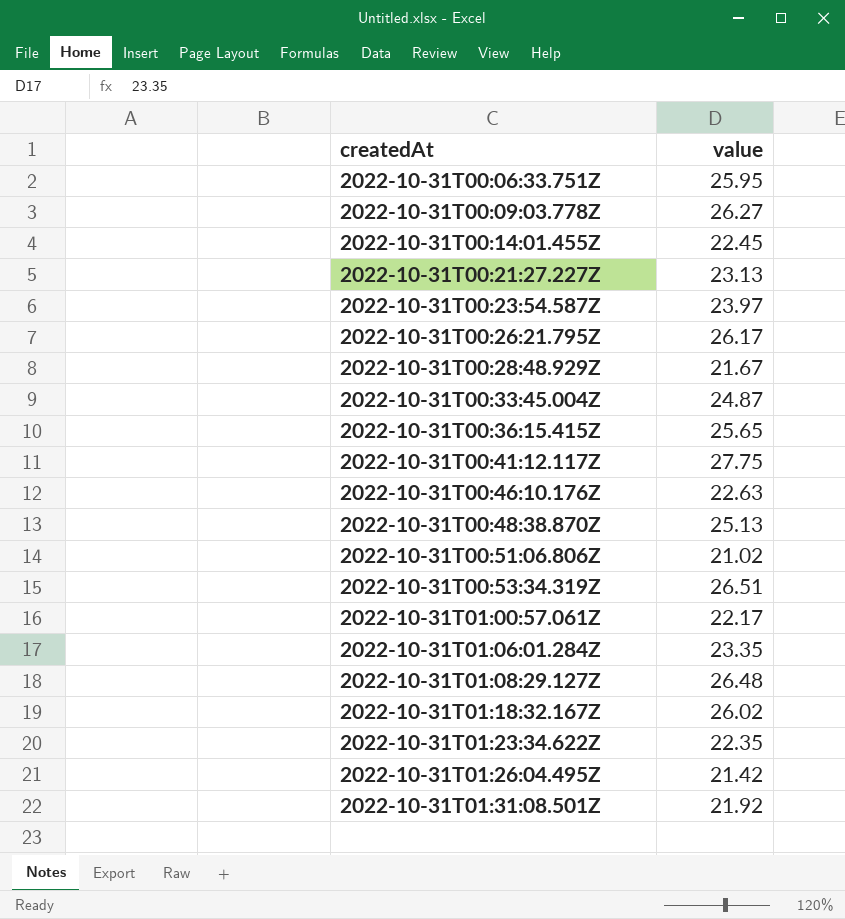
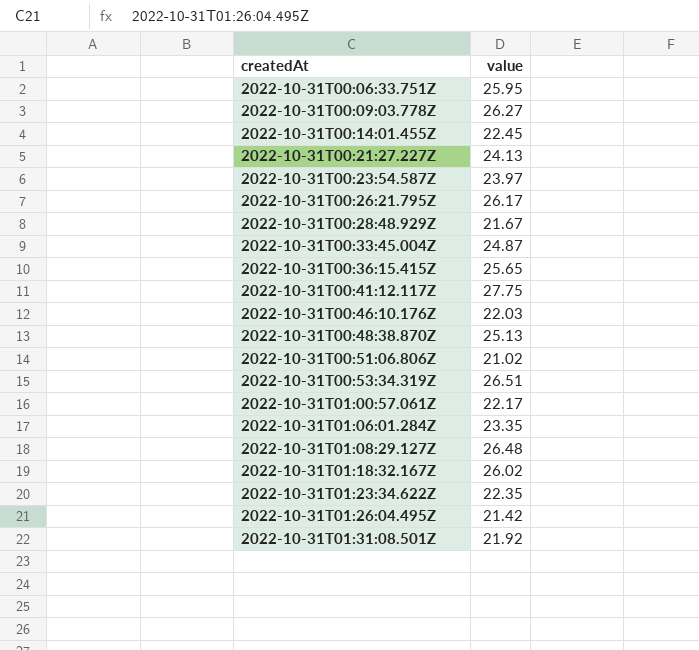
2022-10-31T00:21:27.227Z | value: 23.13 -> 24.13
2022-10-31T00:46:10.176Z | value: 22.63 -> 22.03

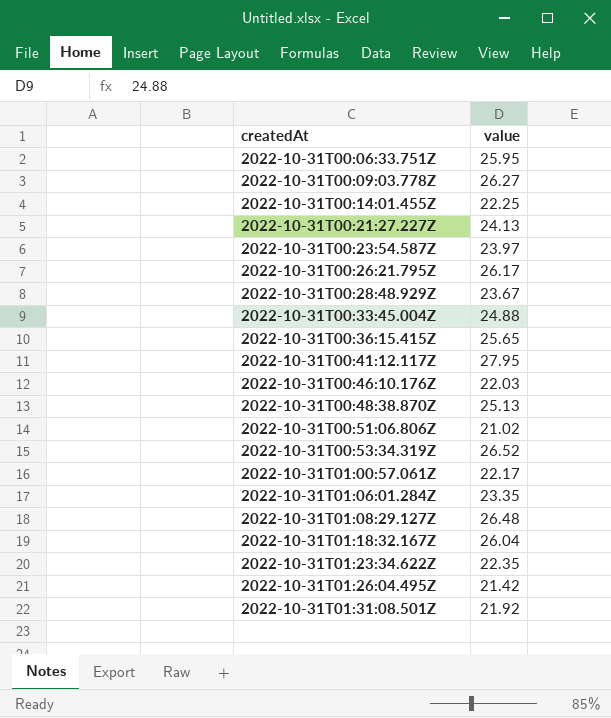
2022-10-31T00:14:01.455Z | value: 22.45 -> 22.25
2022-10-31T00:28:48.929Z | value: 21.67 -> 23.67
2022-10-31T00:33:45.004Z | value: 24.87 -> 24.88
2022-10-31T00:41:12.117Z | value: 27.75 -> 27.95
2022-10-31T00:53:34.319Z | value: 26.51 -> 26.52
2022-10-31T01:18:32.167Z | value: 26.02 -> 26.04

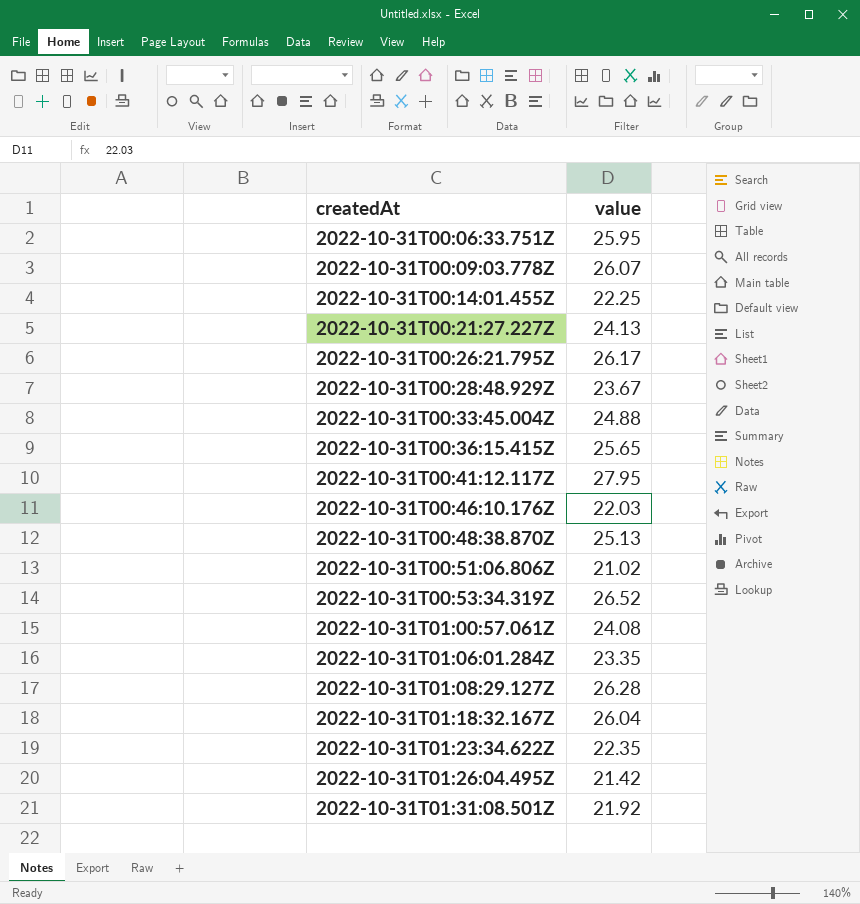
row 2022-10-31T00:23:54.587Z: 23.97 -> none
2022-10-31T00:09:03.778Z | value: 26.27 -> 26.07
2022-10-31T01:00:57.061Z | value: 22.17 -> 24.08
2022-10-31T01:08:29.127Z | value: 26.48 -> 26.28

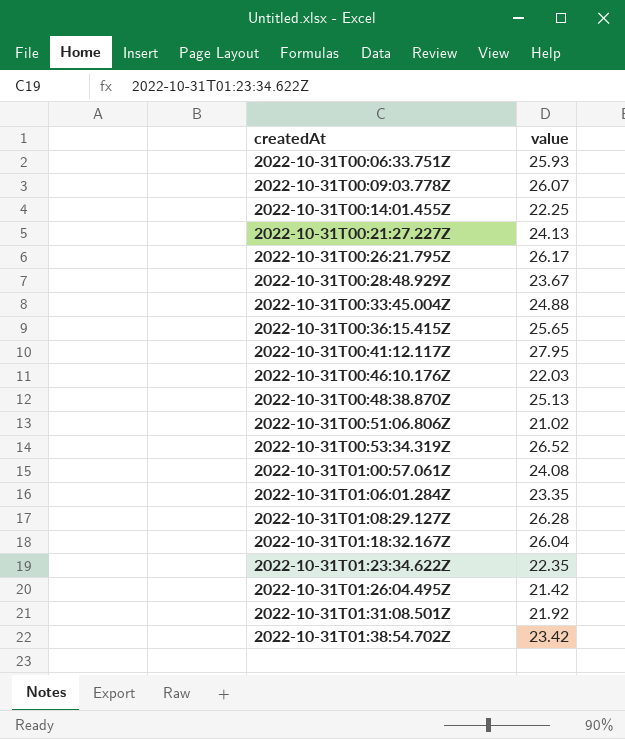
2022-10-31T00:06:33.751Z | value: 25.95 -> 25.93
row 2022-10-31T01:38:54.702Z: none -> 23.42

